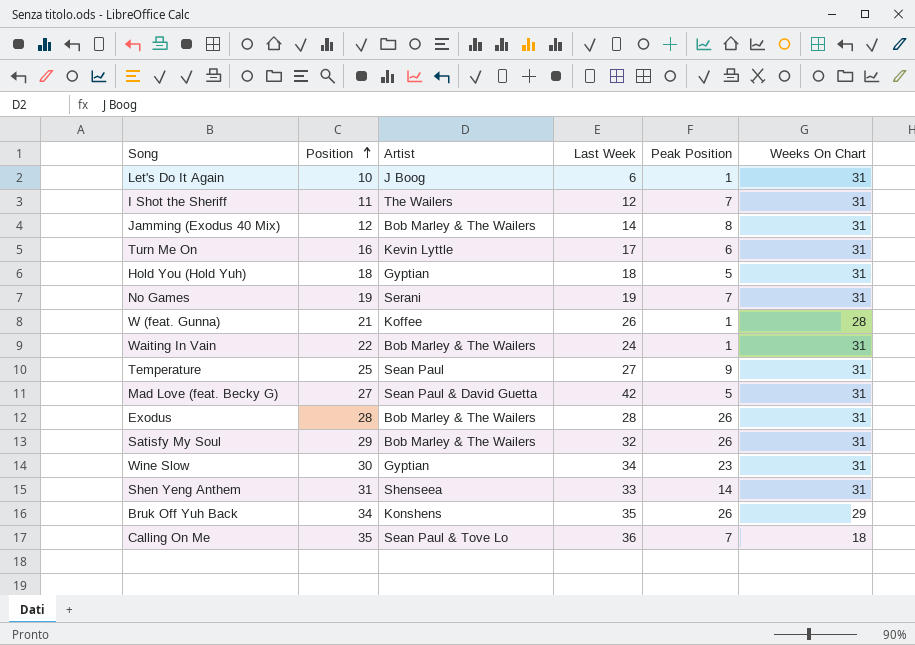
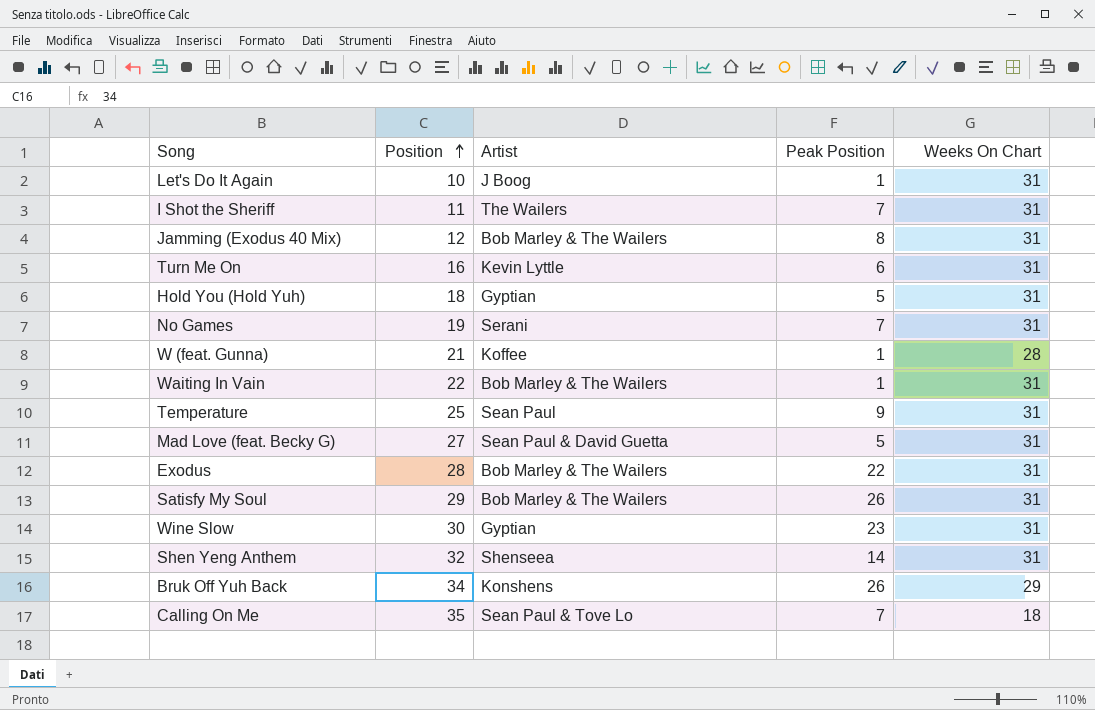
column Last Week | position: 4 -> none
Exodus | Peak Position: 26 -> 22
Shen Yeng Anthem | Position: 31 -> 32

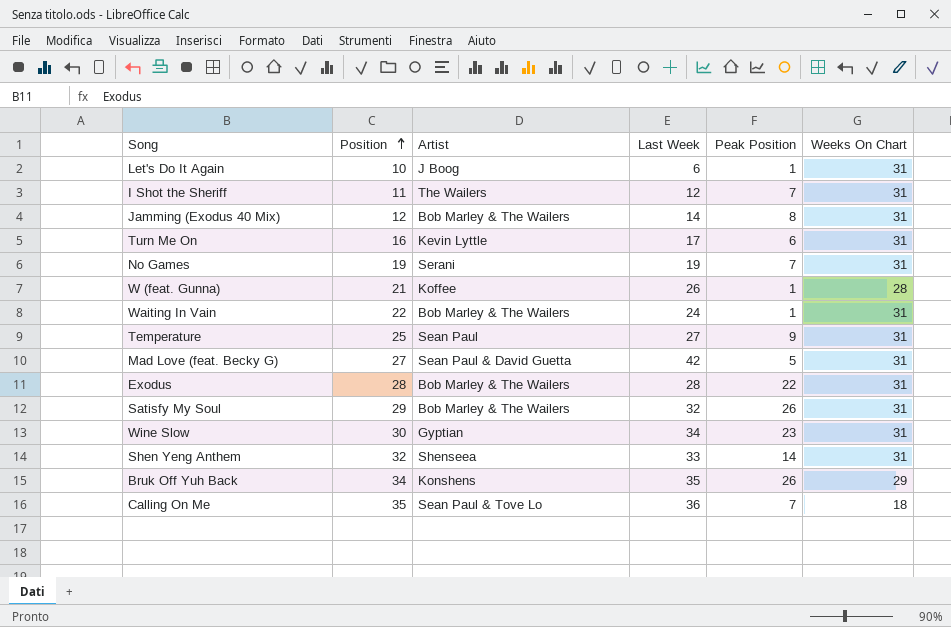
column Last Week | position: none -> 4
row Hold You (Hold Yuh): 18 | Gyptian | 5 | 31 -> none

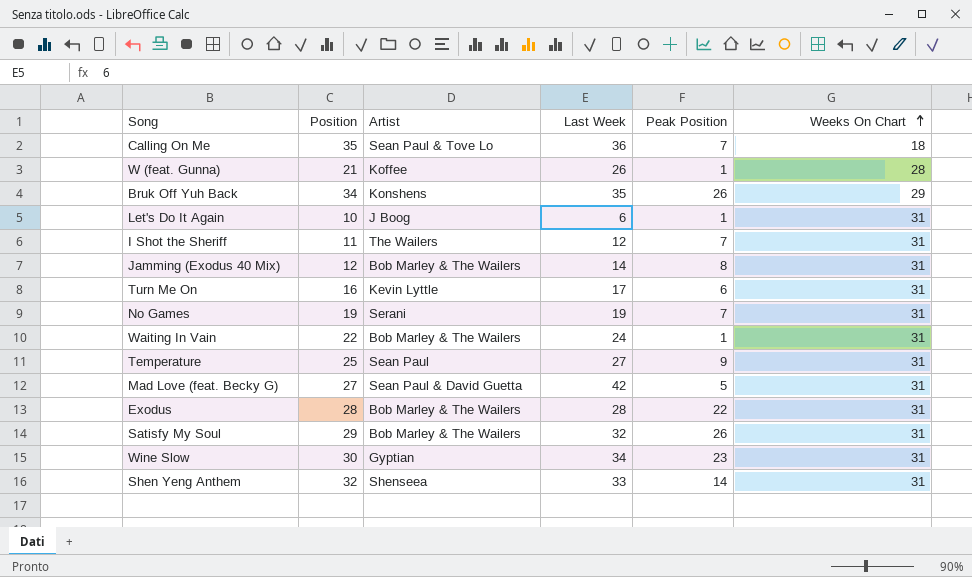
row order: Position ascending -> Weeks On Chart ascending

